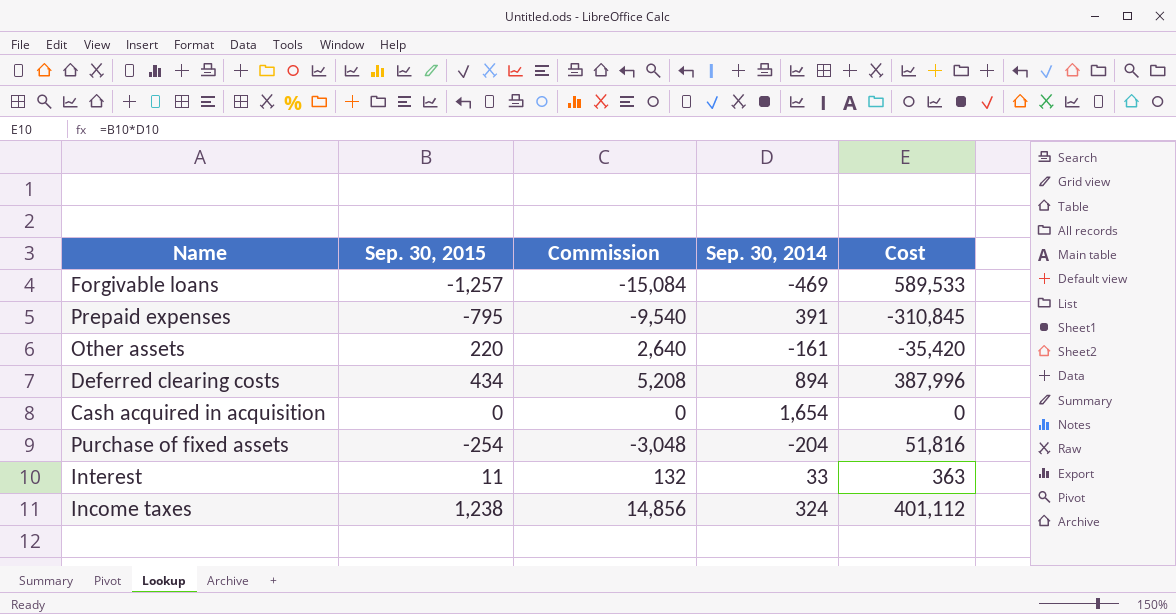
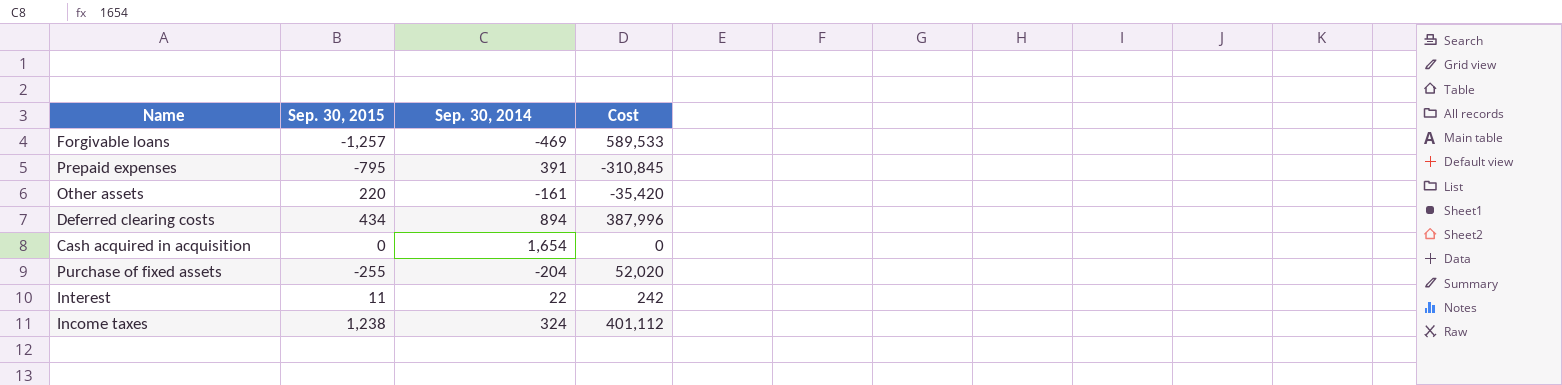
column Commission | formula: [Sep. 30, 2015] * 12 -> none
Purchase of fixed assets | Sep. 30, 2015: -254 -> -255
Purchase of fixed assets | Cost: 51,816 -> 52,020
Interest | Sep. 30, 2014: 33 -> 22
Interest | Cost: 363 -> 242

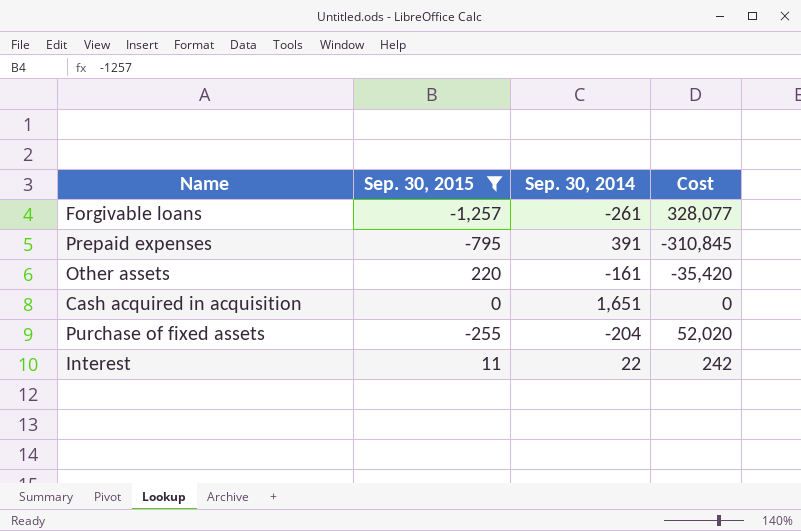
filter: none -> Sep. 30, 2015 <= 220
Forgivable loans | Sep. 30, 2014: -469 -> -261
Forgivable loans | Cost: 589,533 -> 328,077
Cash acquired in acquisition | Sep. 30, 2014: 1,654 -> 1,651

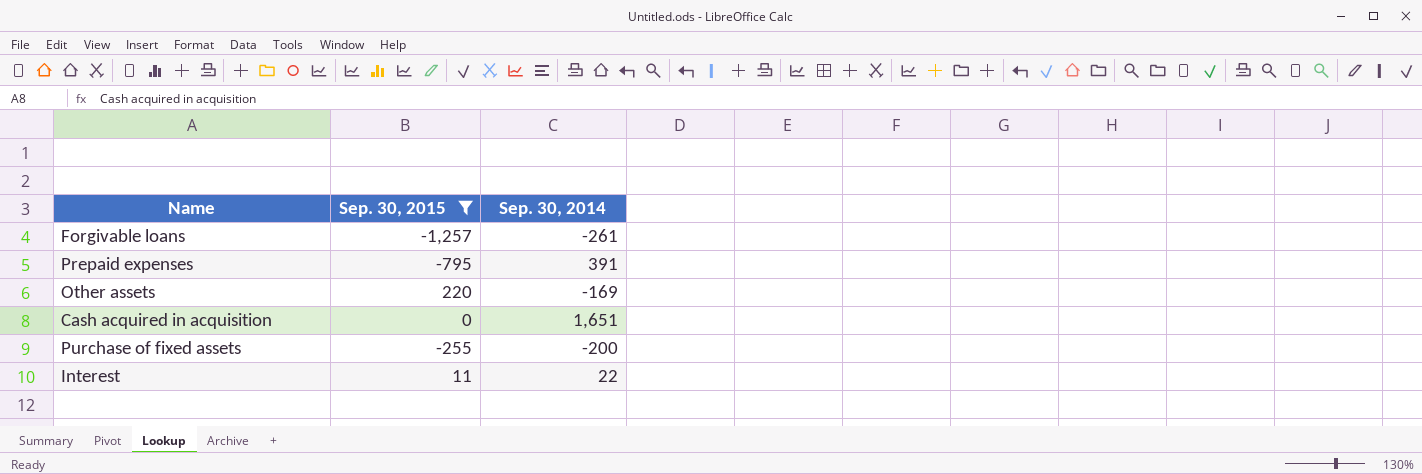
column Cost | formula: [Sep. 30, 2015] * [Sep. 30, 2014] -> none
Other assets | Sep. 30, 2014: -161 -> -169
Purchase of fixed assets | Sep. 30, 2014: -204 -> -200

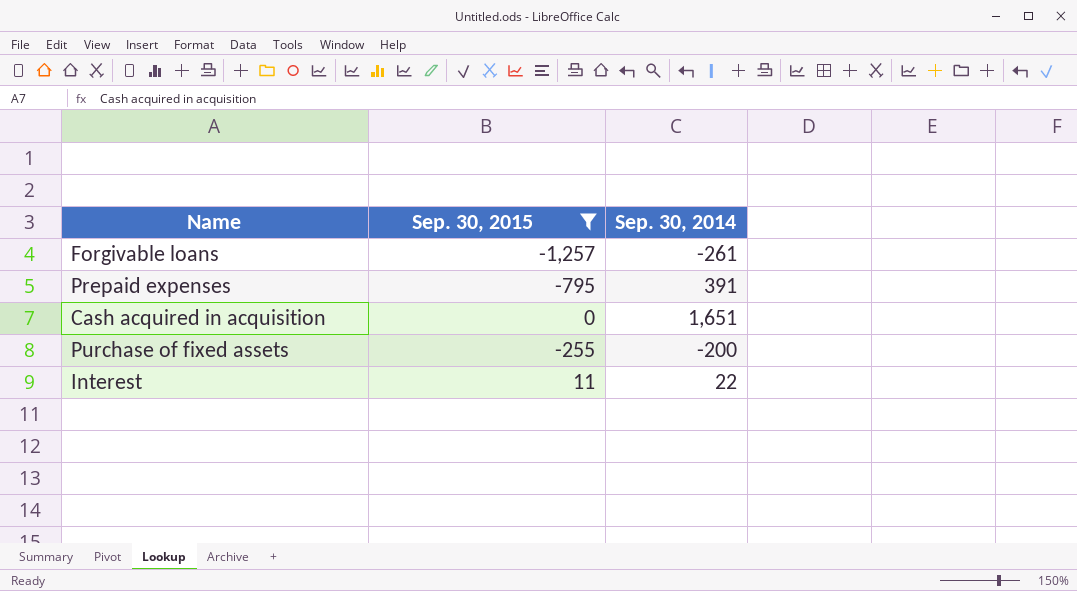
row Other assets: 220 | -169 -> none

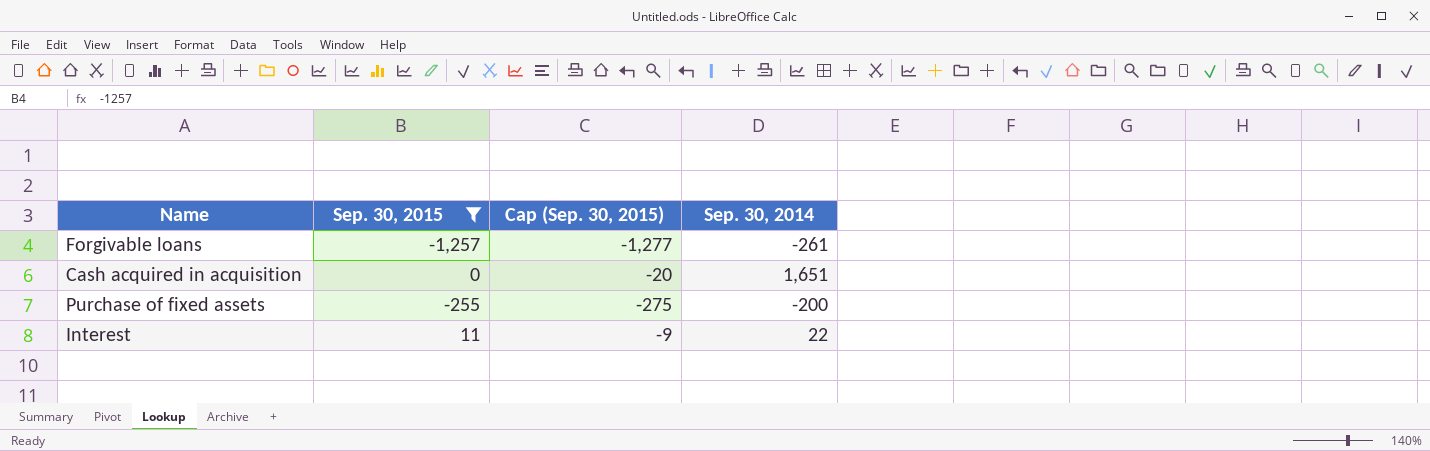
column Cap (Sep. 30, 2015) | formula: none -> [Sep. 30, 2015] - 20
row Prepaid expenses: -795 | 391 -> none

